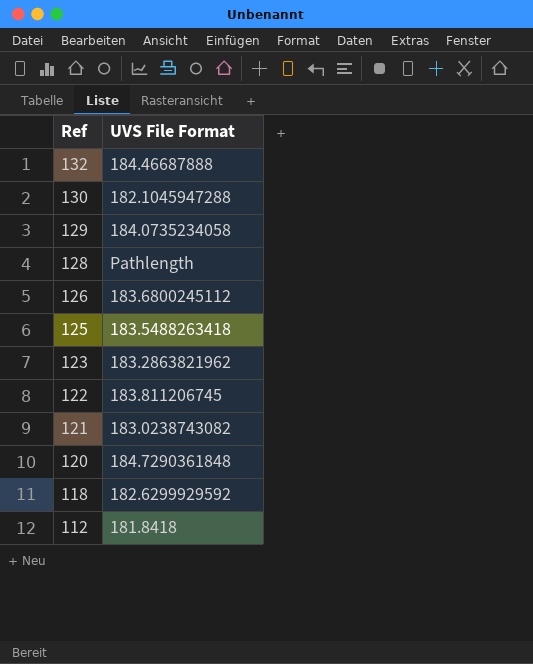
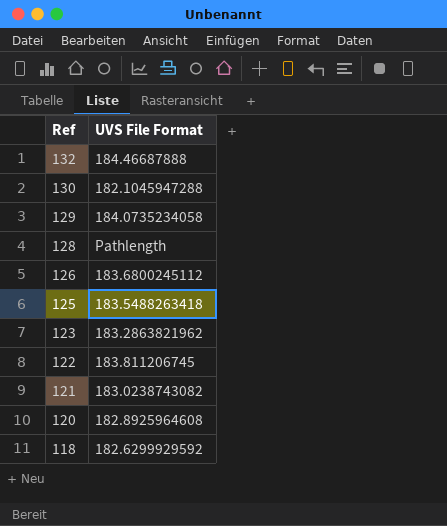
row 112: 181.8418 -> none
120 | UVS File Format: 184.7290361848 -> 182.8925964608

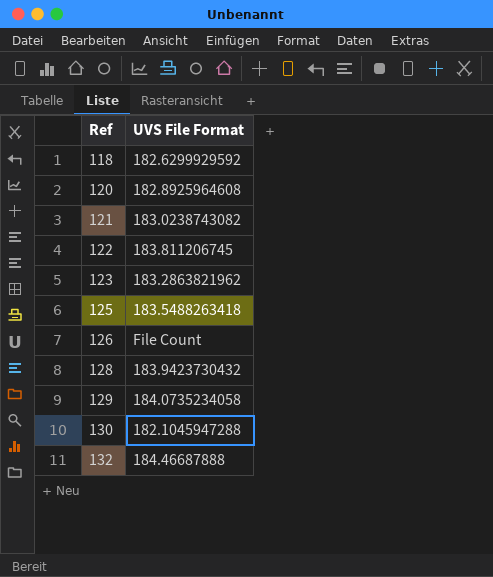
row order: Ref descending -> Ref ascending
126 | UVS File Format: 183.6800245112 -> File Count
128 | UVS File Format: Pathlength -> 183.9423730432

